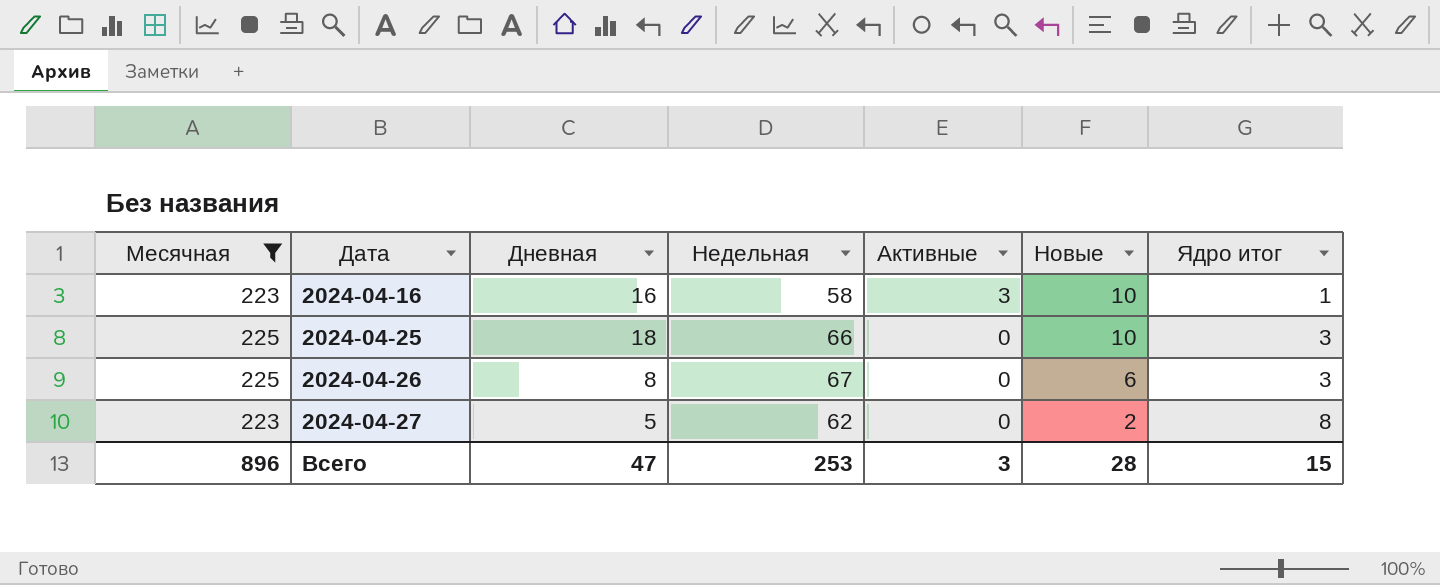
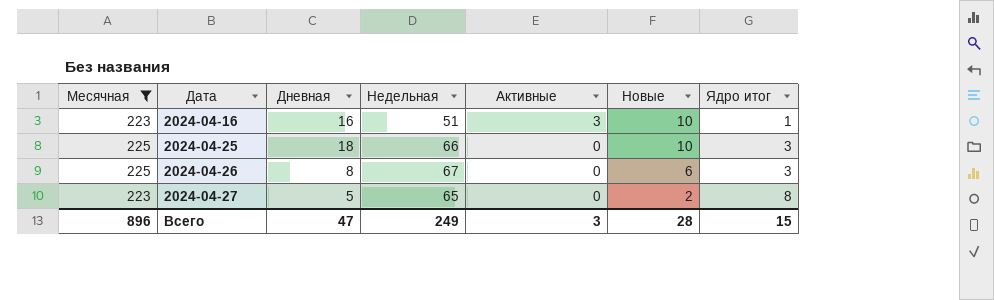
2024-04-16 | Недельная: 58 -> 51
2024-04-27 | Недельная: 62 -> 65
Всего | Недельная: 253 -> 249

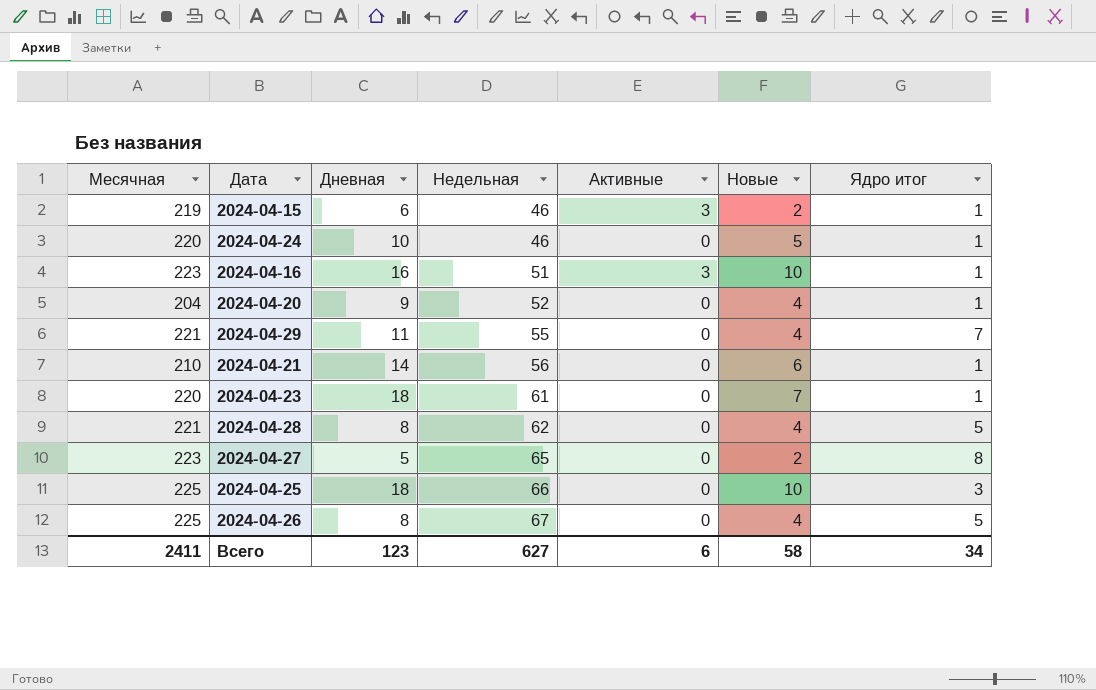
filter: Месячная >= 223 -> none
row order: Дата ascending -> Недельная ascending
2024-04-26 | Новые: 6 -> 4
2024-04-26 | Ядро итог: 3 -> 5
Всего | Месячная: 896 -> 2411
Всего | Дневная: 47 -> 123
Всего | Недельная: 249 -> 627
Всего | Активные: 3 -> 6
Всего | Новые: 28 -> 58
Всего | Ядро итог: 15 -> 34

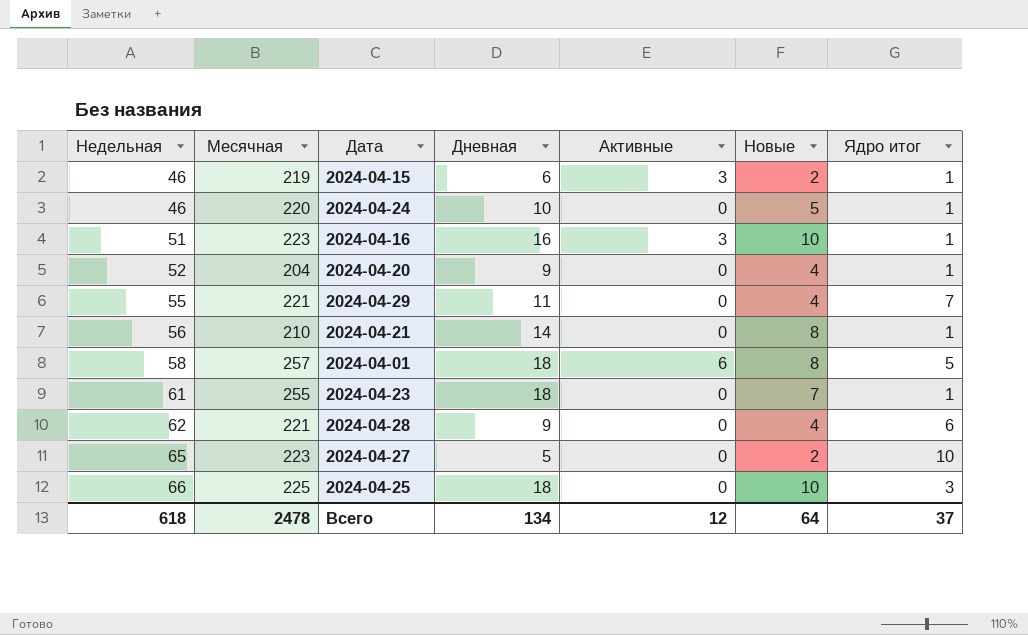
column Недельная | position: 4 -> 1
row 2024-04-26: 225 | 8 | 67 | 0 | 4 | 5 -> none
2024-04-21 | Новые: 6 -> 8
row 2024-04-01: none -> 58 | 257 | 18 | 6 | 8 | 5
2024-04-23 | Месячная: 220 -> 255
2024-04-28 | Дневная: 8 -> 9
2024-04-28 | Ядро итог: 5 -> 6
2024-04-27 | Ядро итог: 8 -> 10
Всего | Недельная: 627 -> 618
Всего | Месячная: 2411 -> 2478
Всего | Дневная: 123 -> 134
Всего | Активные: 6 -> 12
Всего | Новые: 58 -> 64
Всего | Ядро итог: 34 -> 37

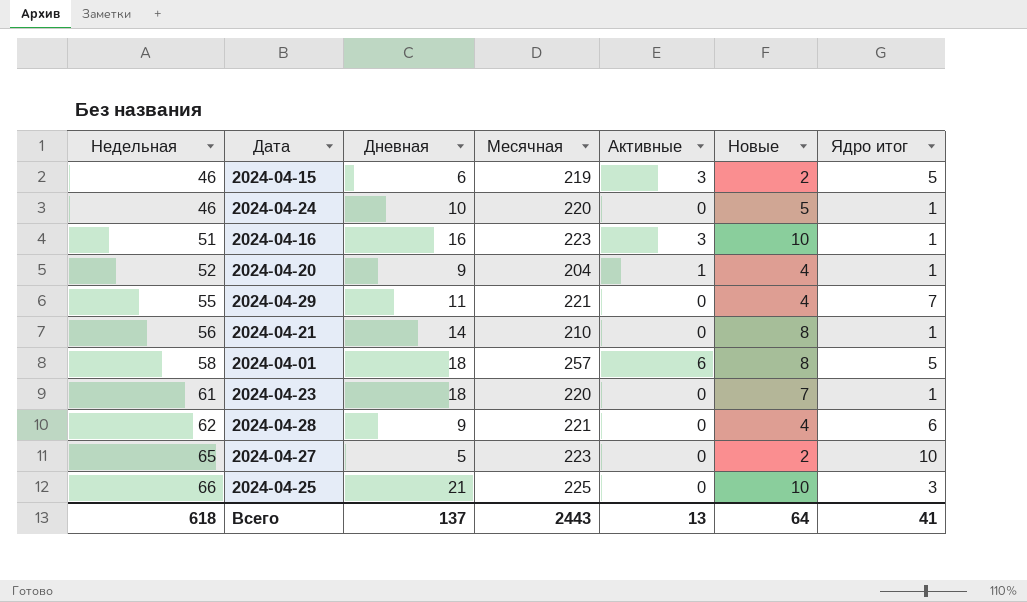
column Месячная | position: 2 -> 4
2024-04-15 | Ядро итог: 1 -> 5
2024-04-20 | Активные: 0 -> 1
2024-04-23 | Месячная: 255 -> 220
2024-04-25 | Дневная: 18 -> 21
Всего | Дневная: 134 -> 137
Всего | Месячная: 2478 -> 2443
Всего | Активные: 12 -> 13
Всего | Ядро итог: 37 -> 41

